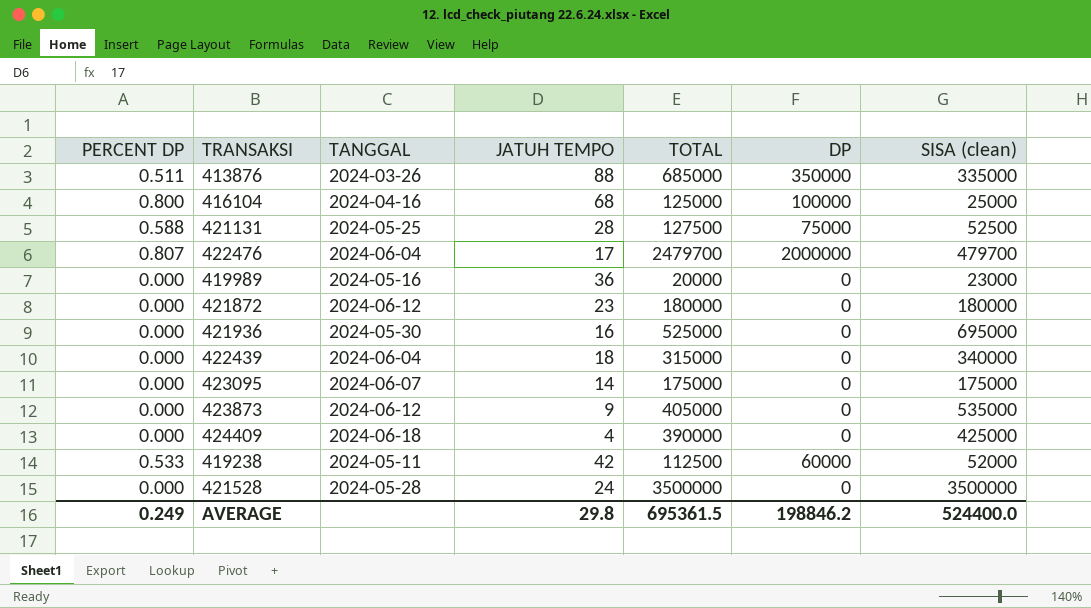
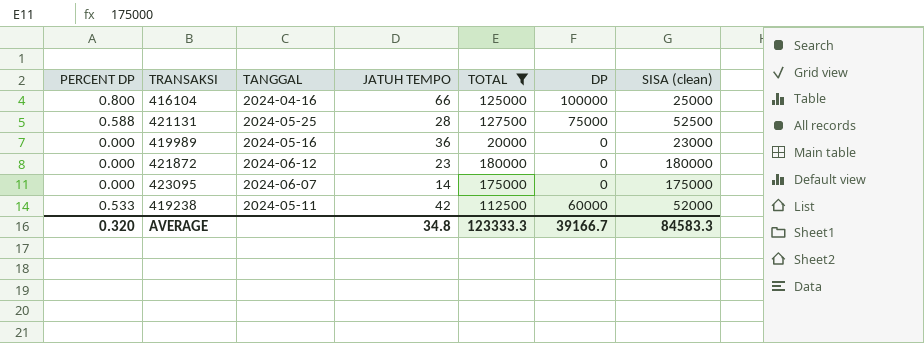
filter: none -> TOTAL <= 180000
416104 | JATUH TEMPO: 68 -> 66
AVERAGE | PERCENT DP: 0.249 -> 0.320
AVERAGE | JATUH TEMPO: 29.8 -> 34.8
AVERAGE | TOTAL: 695361.5 -> 123333.3
AVERAGE | DP: 198846.2 -> 39166.7
AVERAGE | SISA (clean): 524400.0 -> 84583.3

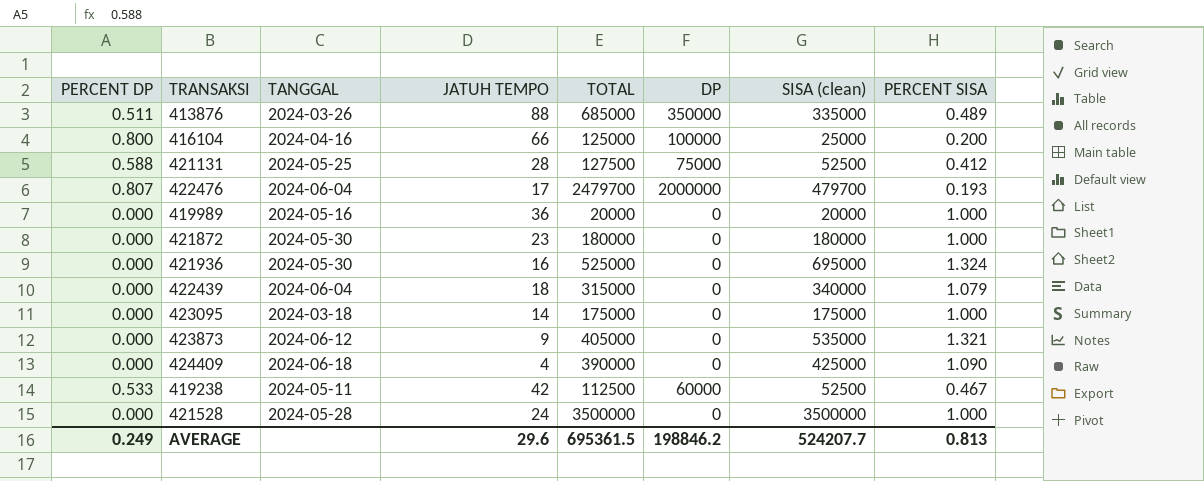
filter: TOTAL <= 180000 -> none
column PERCENT SISA | formula: none -> [SISA (clean)] / [TOTAL]
419989 | SISA (clean): 23000 -> 20000
421872 | TANGGAL: 2024-06-12 -> 2024-05-30
423095 | TANGGAL: 2024-06-07 -> 2024-03-18
419238 | SISA (clean): 52000 -> 52500
AVERAGE | PERCENT DP: 0.320 -> 0.249
AVERAGE | JATUH TEMPO: 34.8 -> 29.6
AVERAGE | TOTAL: 123333.3 -> 695361.5
AVERAGE | DP: 39166.7 -> 198846.2
AVERAGE | SISA (clean): 84583.3 -> 524207.7

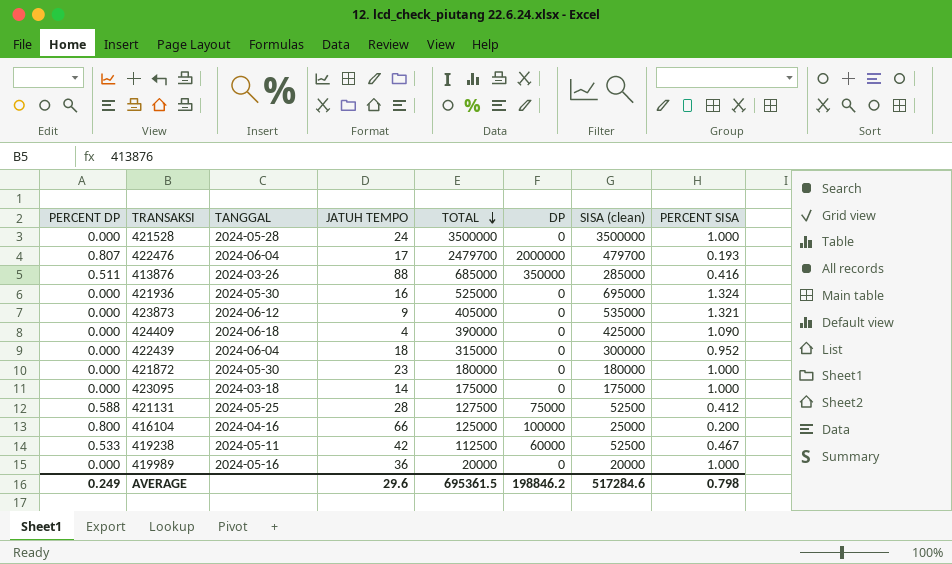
row order: none -> TOTAL descending
413876 | SISA (clean): 335000 -> 285000
413876 | PERCENT SISA: 0.489 -> 0.416
422439 | SISA (clean): 340000 -> 300000
422439 | PERCENT SISA: 1.079 -> 0.952
AVERAGE | SISA (clean): 524207.7 -> 517284.6
AVERAGE | PERCENT SISA: 0.813 -> 0.798

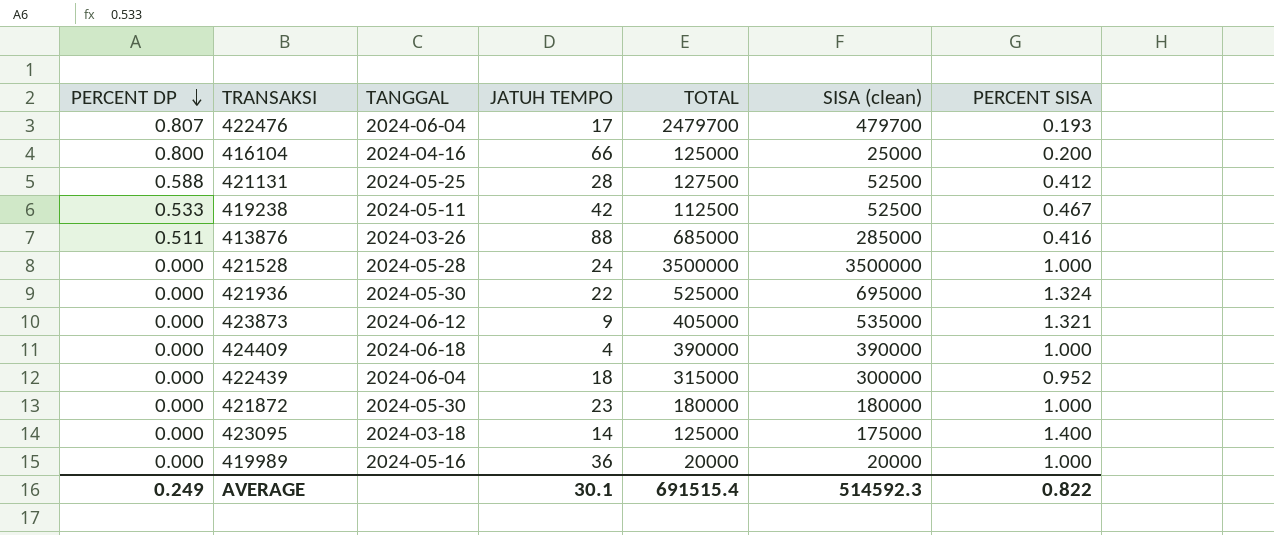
row order: TOTAL descending -> PERCENT DP descending
column DP | position: 6 -> none
421936 | JATUH TEMPO: 16 -> 22
424409 | SISA (clean): 425000 -> 390000
424409 | PERCENT SISA: 1.090 -> 1.000
423095 | TOTAL: 175000 -> 125000
423095 | PERCENT SISA: 1.000 -> 1.400
AVERAGE | JATUH TEMPO: 29.6 -> 30.1
AVERAGE | TOTAL: 695361.5 -> 691515.4
AVERAGE | SISA (clean): 517284.6 -> 514592.3
AVERAGE | PERCENT SISA: 0.798 -> 0.822

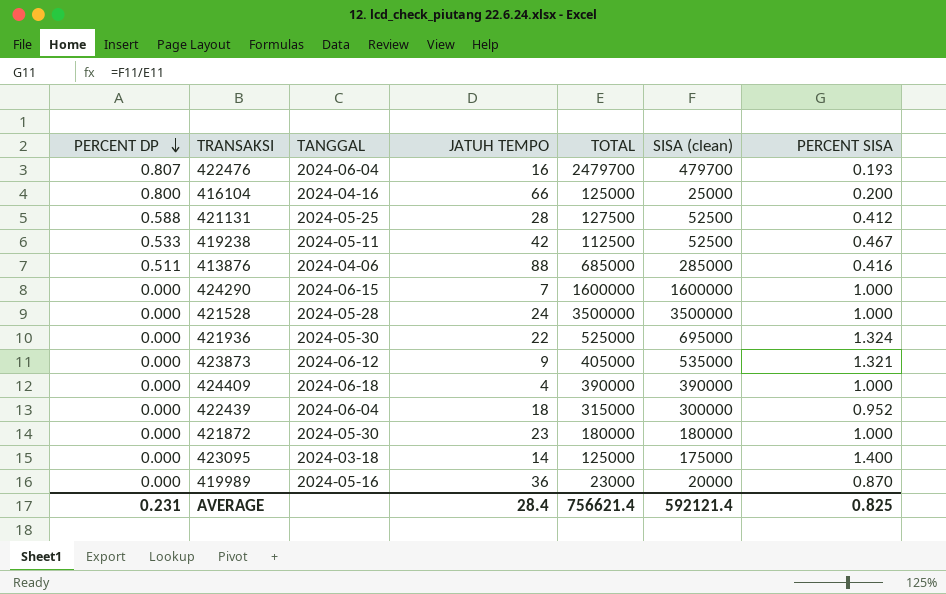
422476 | JATUH TEMPO: 17 -> 16
413876 | TANGGAL: 2024-03-26 -> 2024-04-06
row 424290: none -> 0.000 | 2024-06-15 | 7 | 1600000 | 1600000 | 1.000
419989 | TOTAL: 20000 -> 23000
419989 | PERCENT SISA: 1.000 -> 0.870
AVERAGE | PERCENT DP: 0.249 -> 0.231
AVERAGE | JATUH TEMPO: 30.1 -> 28.4
AVERAGE | TOTAL: 691515.4 -> 756621.4
AVERAGE | SISA (clean): 514592.3 -> 592121.4
AVERAGE | PERCENT SISA: 0.822 -> 0.825

